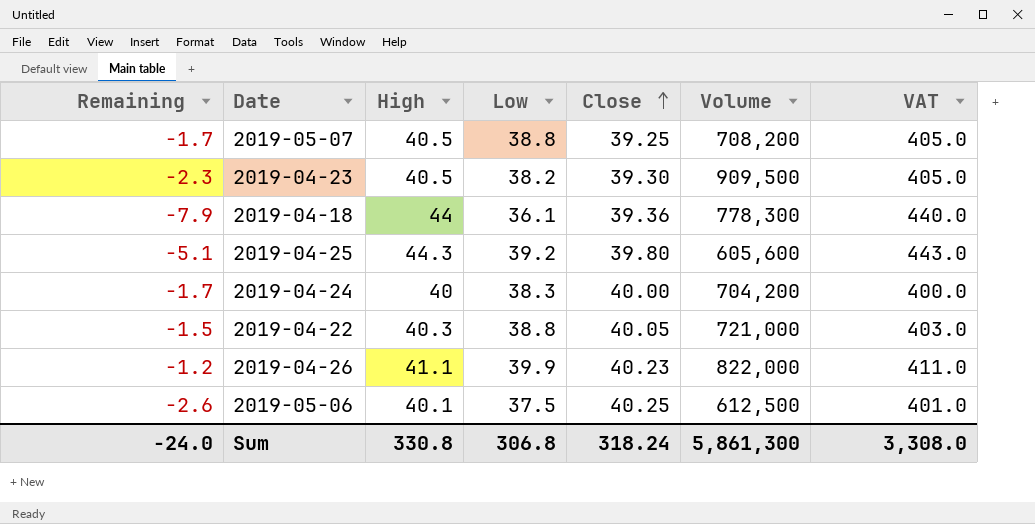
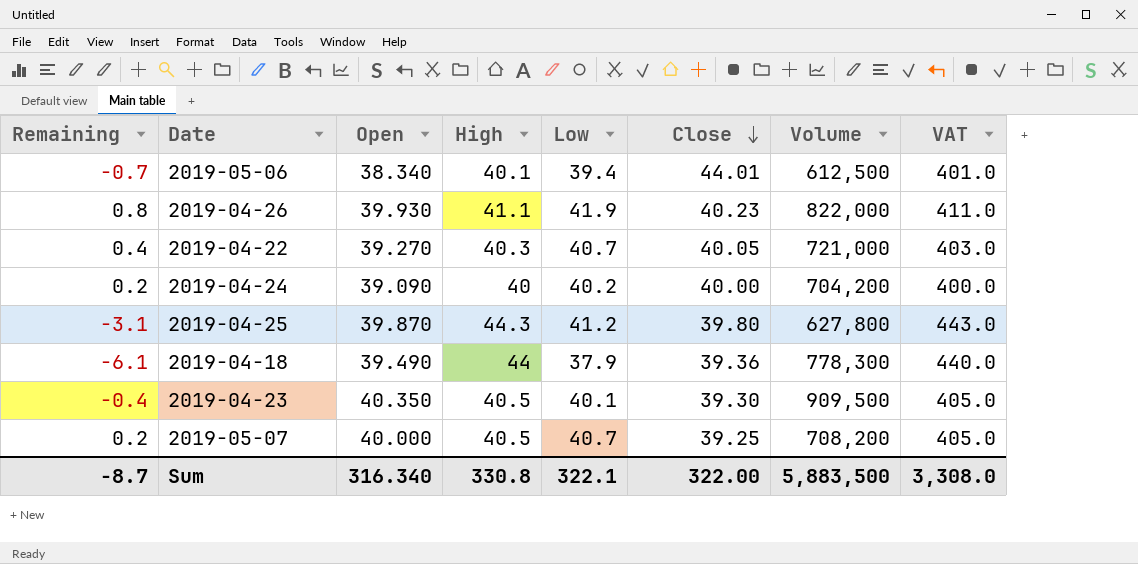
row order: Close ascending -> Close descending
column Open | position: none -> 3
2019-05-06 | Remaining: -2.6 -> -0.7
2019-05-06 | Low: 37.5 -> 39.4
2019-05-06 | Close: 40.25 -> 44.01
2019-04-26 | Remaining: -1.2 -> 0.8
2019-04-26 | Low: 39.9 -> 41.9
2019-04-22 | Remaining: -1.5 -> 0.4
2019-04-22 | Low: 38.8 -> 40.7
2019-04-24 | Remaining: -1.7 -> 0.2
2019-04-24 | Low: 38.3 -> 40.2
2019-04-25 | Remaining: -5.1 -> -3.1
2019-04-25 | Low: 39.2 -> 41.2
2019-04-25 | Volume: 605,600 -> 627,800
2019-04-18 | Remaining: -7.9 -> -6.1
2019-04-18 | Low: 36.1 -> 37.9
2019-04-23 | Remaining: -2.3 -> -0.4
2019-04-23 | Low: 38.2 -> 40.1
2019-05-07 | Remaining: -1.7 -> 0.2
2019-05-07 | Low: 38.8 -> 40.7
Sum | Remaining: -24.0 -> -8.7
Sum | Low: 306.8 -> 322.1
Sum | Close: 318.24 -> 322.00
Sum | Volume: 5,861,300 -> 5,883,500

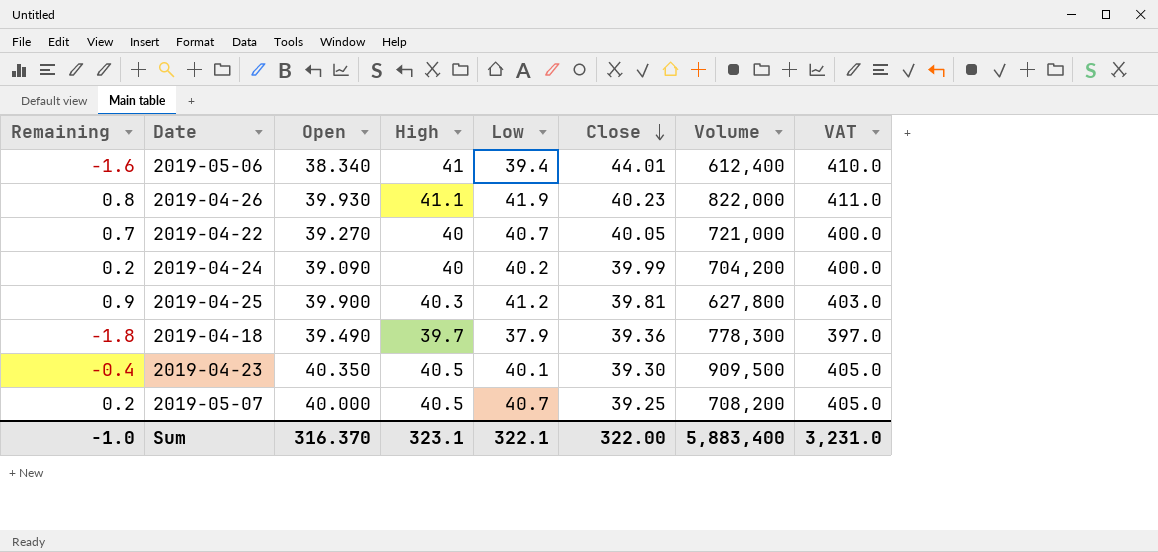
2019-05-06 | Remaining: -0.7 -> -1.6
2019-05-06 | High: 40.1 -> 41
2019-05-06 | Volume: 612,500 -> 612,400
2019-05-06 | VAT: 401.0 -> 410.0
2019-04-22 | Remaining: 0.4 -> 0.7
2019-04-22 | High: 40.3 -> 40
2019-04-22 | VAT: 403.0 -> 400.0
2019-04-24 | Close: 40.00 -> 39.99
2019-04-25 | Remaining: -3.1 -> 0.9
2019-04-25 | Open: 39.870 -> 39.900
2019-04-25 | High: 44.3 -> 40.3
2019-04-25 | Close: 39.80 -> 39.81
2019-04-25 | VAT: 443.0 -> 403.0
2019-04-18 | Remaining: -6.1 -> -1.8
2019-04-18 | High: 44 -> 39.7
2019-04-18 | VAT: 440.0 -> 397.0
Sum | Remaining: -8.7 -> -1.0
Sum | Open: 316.340 -> 316.370
Sum | High: 330.8 -> 323.1
Sum | Volume: 5,883,500 -> 5,883,400
Sum | VAT: 3,308.0 -> 3,231.0

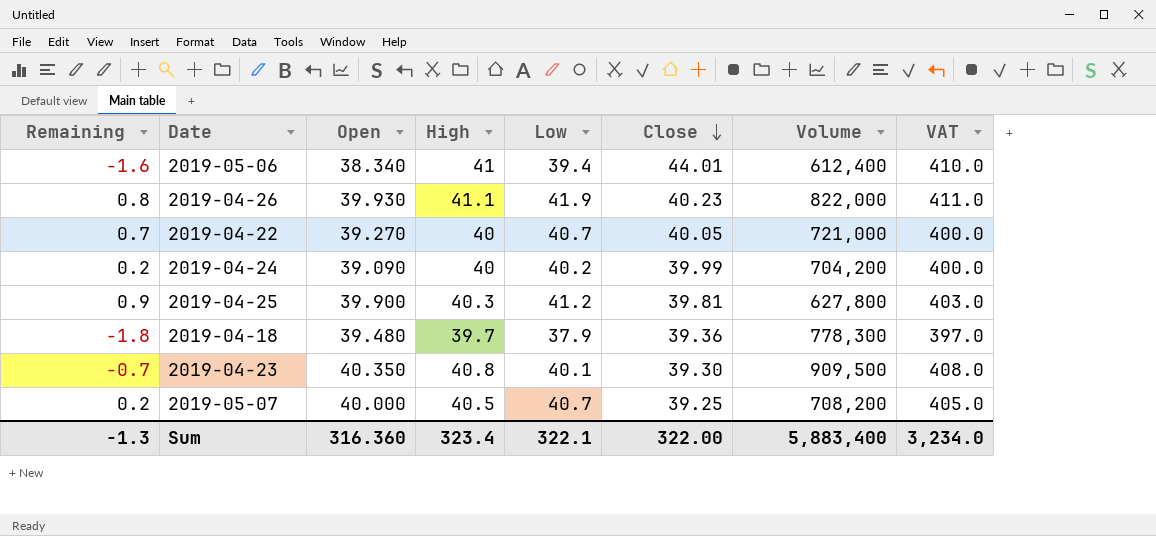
2019-04-18 | Open: 39.490 -> 39.480
2019-04-23 | Remaining: -0.4 -> -0.7
2019-04-23 | High: 40.5 -> 40.8
2019-04-23 | VAT: 405.0 -> 408.0
Sum | Remaining: -1.0 -> -1.3
Sum | Open: 316.370 -> 316.360
Sum | High: 323.1 -> 323.4
Sum | VAT: 3,231.0 -> 3,234.0

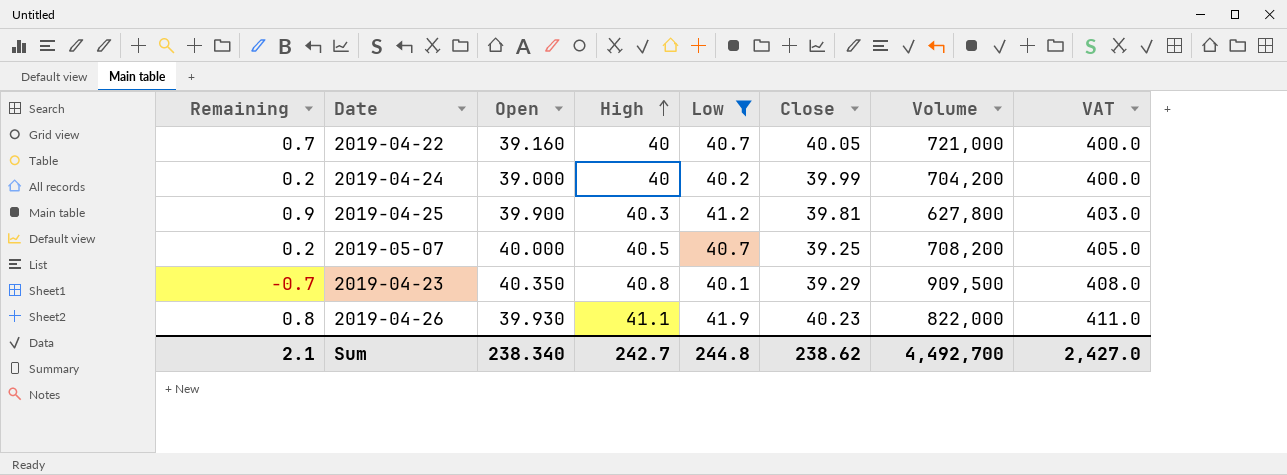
filter: none -> Low >= 40.1
row order: Close descending -> High ascending
2019-04-22 | Open: 39.270 -> 39.160
2019-04-24 | Open: 39.090 -> 39.000
2019-04-23 | Close: 39.30 -> 39.29
Sum | Remaining: -1.3 -> 2.1
Sum | Open: 316.360 -> 238.340
Sum | High: 323.4 -> 242.7
Sum | Low: 322.1 -> 244.8
Sum | Close: 322.00 -> 238.62
Sum | Volume: 5,883,400 -> 4,492,700
Sum | VAT: 3,234.0 -> 2,427.0

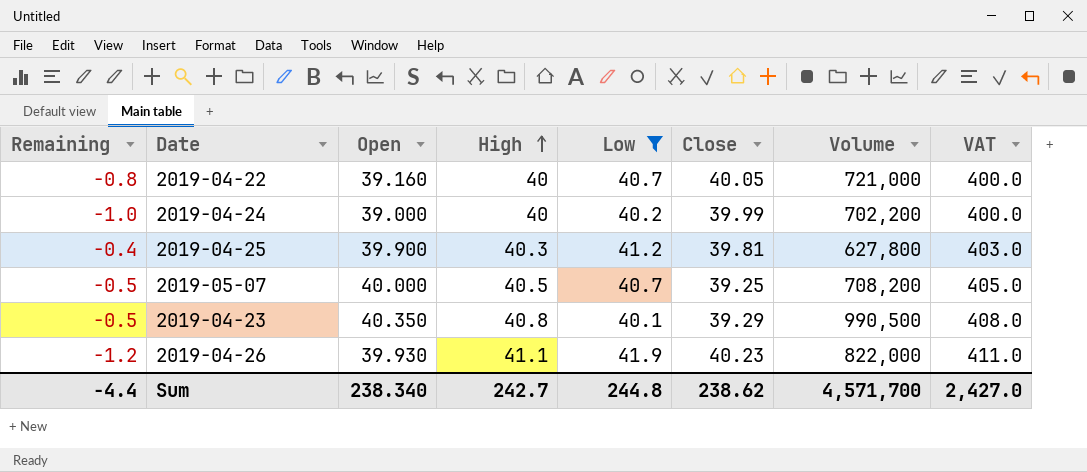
column Remaining | formula: [Low] - [High] -> [Open] - [High]
2019-04-24 | Volume: 704,200 -> 702,200
2019-04-23 | Volume: 909,500 -> 990,500
Sum | Remaining: 2.1 -> -4.4
Sum | Volume: 4,492,700 -> 4,571,700

